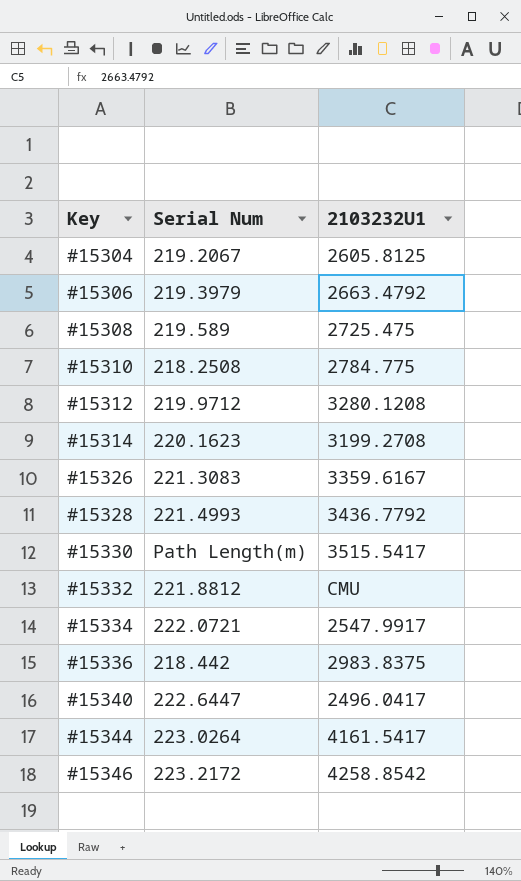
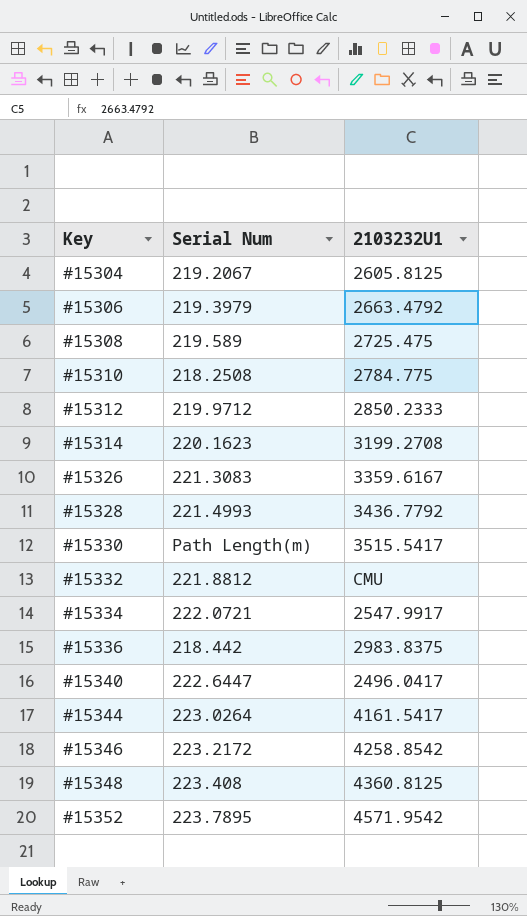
#15312 | 2103232U1: 3280.1208 -> 2850.2333
row #15348: none -> 223.408 | 4360.8125
row #15352: none -> 223.7895 | 4571.9542

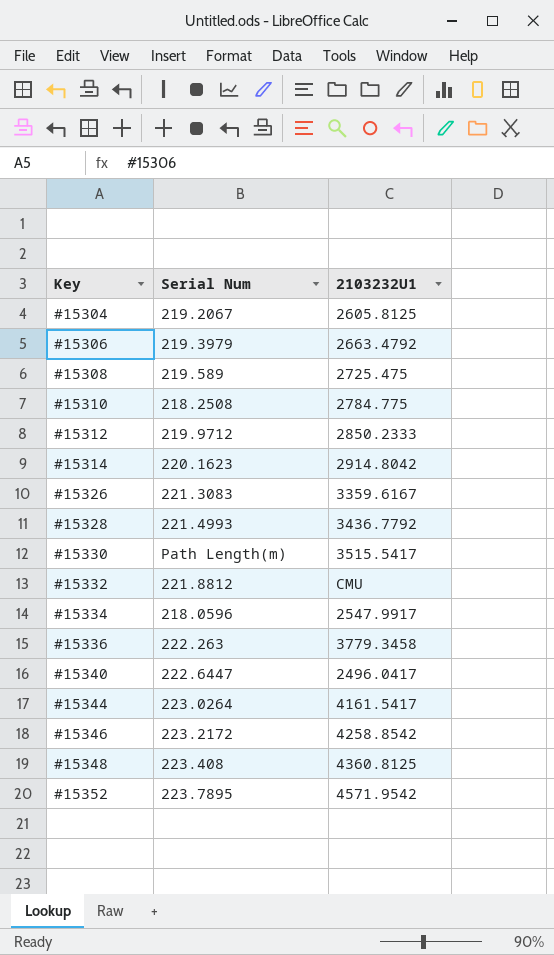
#15314 | 2103232U1: 3199.2708 -> 2914.8042
#15334 | Serial Num: 222.0721 -> 218.0596
#15336 | Serial Num: 218.442 -> 222.263
#15336 | 2103232U1: 2983.8375 -> 3779.3458

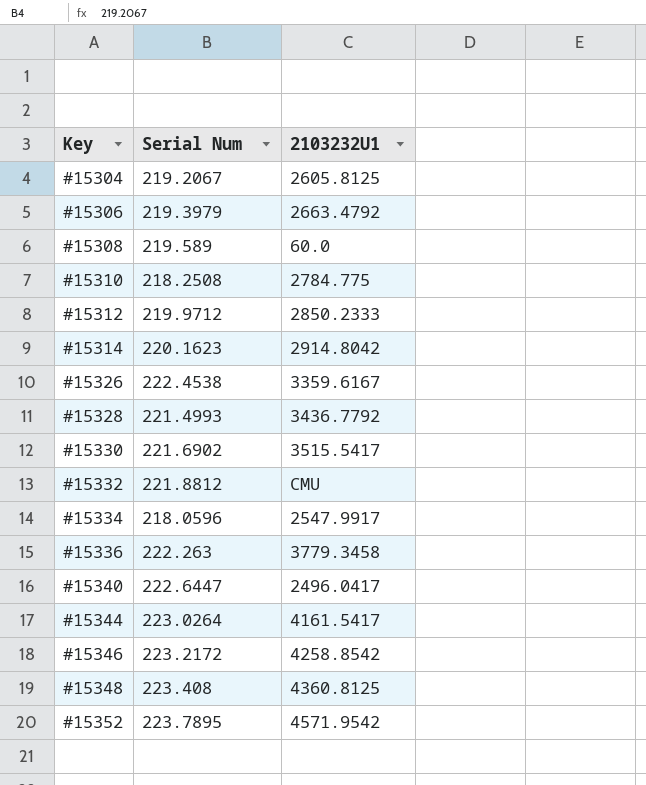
#15308 | 2103232U1: 2725.475 -> 60.0
#15326 | Serial Num: 221.3083 -> 222.4538
#15330 | Serial Num: Path Length(m) -> 221.6902

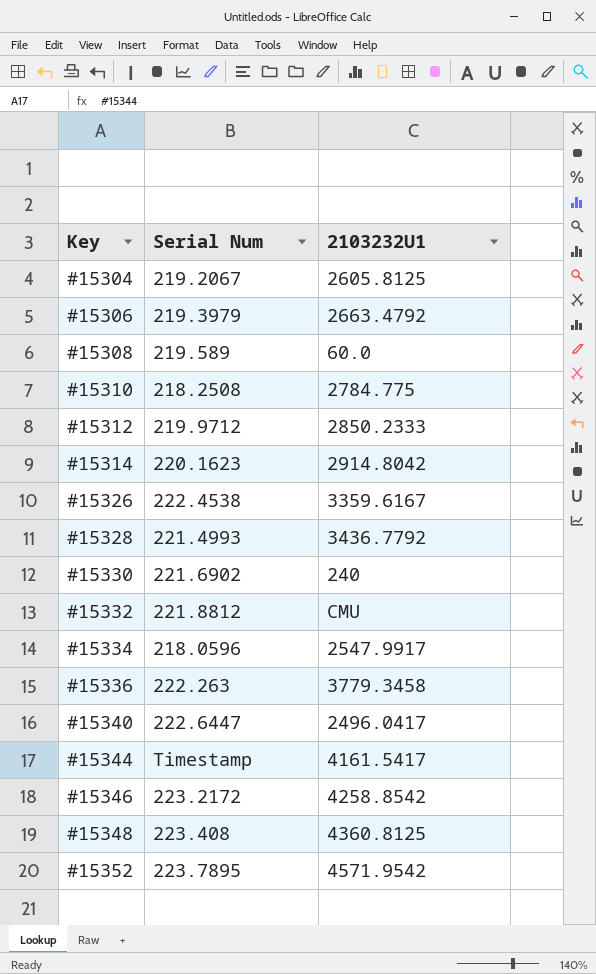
#15330 | 2103232U1: 3515.5417 -> 240
#15344 | Serial Num: 223.0264 -> Timestamp

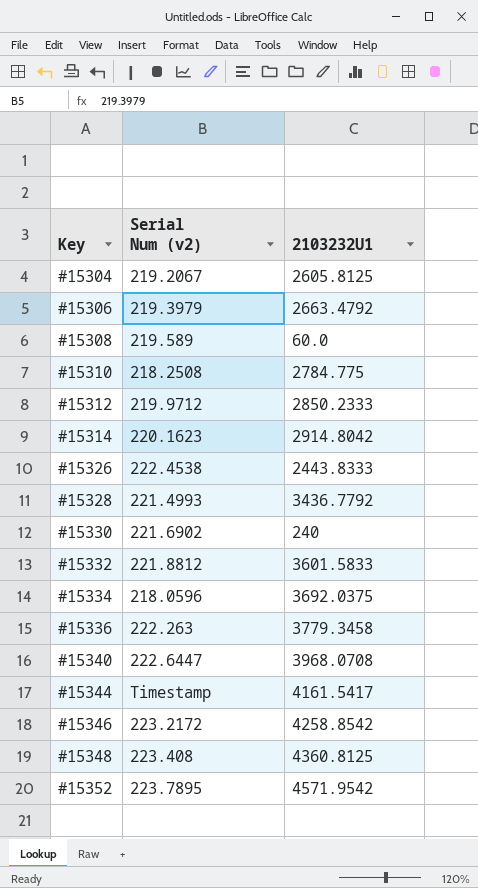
column name: Serial Num -> Serial Num (v2)
#15326 | 2103232U1: 3359.6167 -> 2443.8333
#15332 | 2103232U1: CMU -> 3601.5833
#15334 | 2103232U1: 2547.9917 -> 3692.0375
#15340 | 2103232U1: 2496.0417 -> 3968.0708

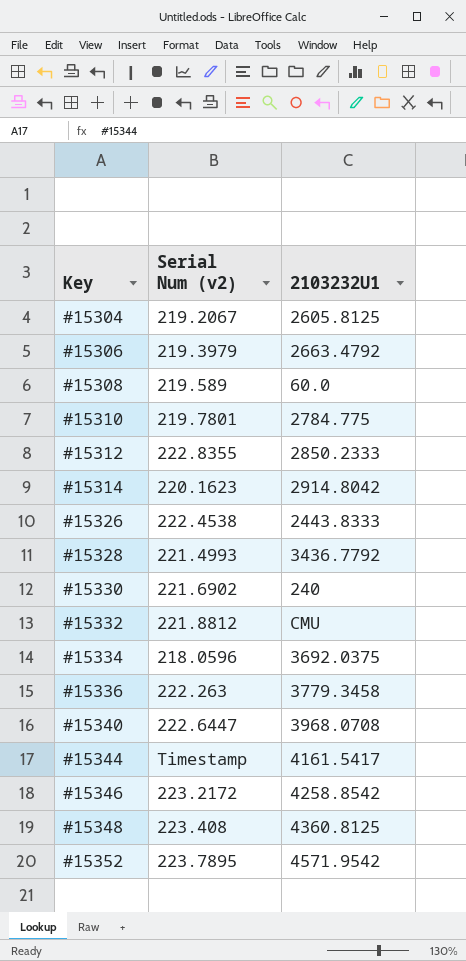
#15310 | Serial Num (v2): 218.2508 -> 219.7801
#15312 | Serial Num (v2): 219.9712 -> 222.8355
#15332 | 2103232U1: 3601.5833 -> CMU

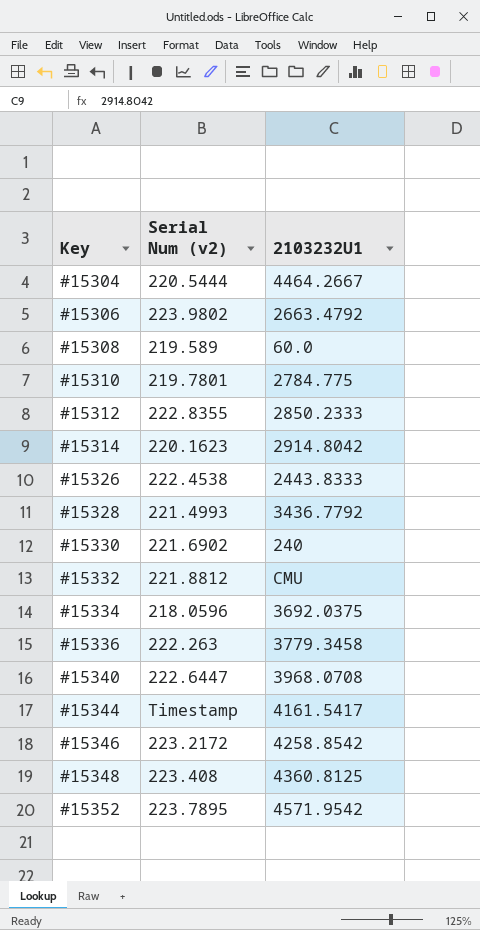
#15304 | Serial Num (v2): 219.2067 -> 220.5444
#15304 | 2103232U1: 2605.8125 -> 4464.2667
#15306 | Serial Num (v2): 219.3979 -> 223.9802

